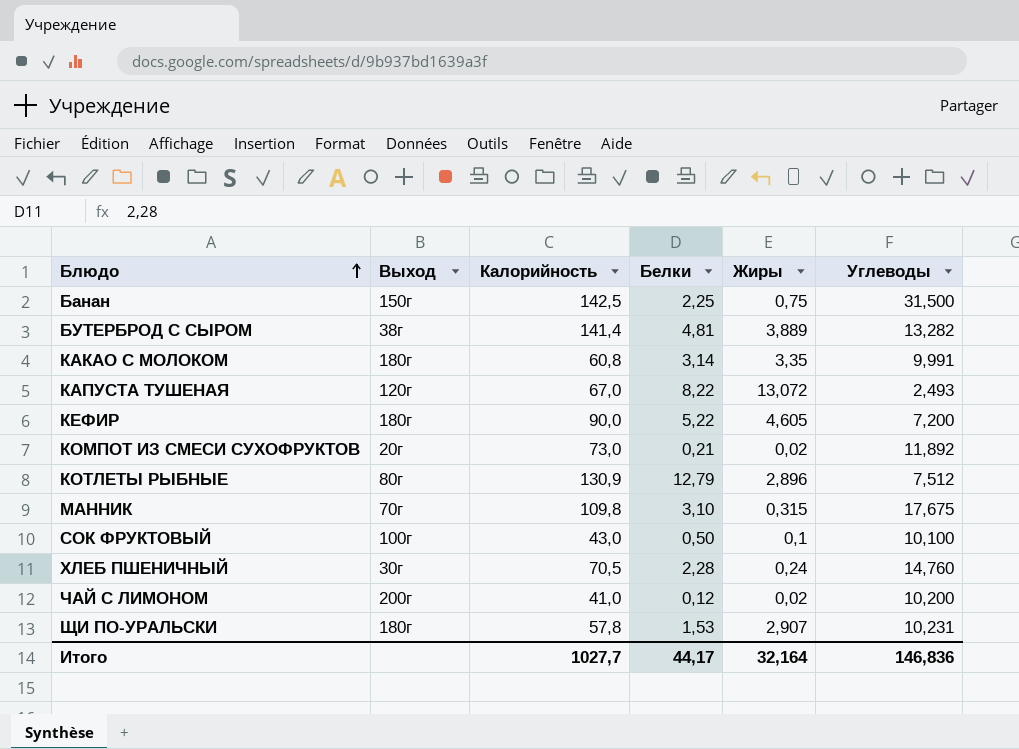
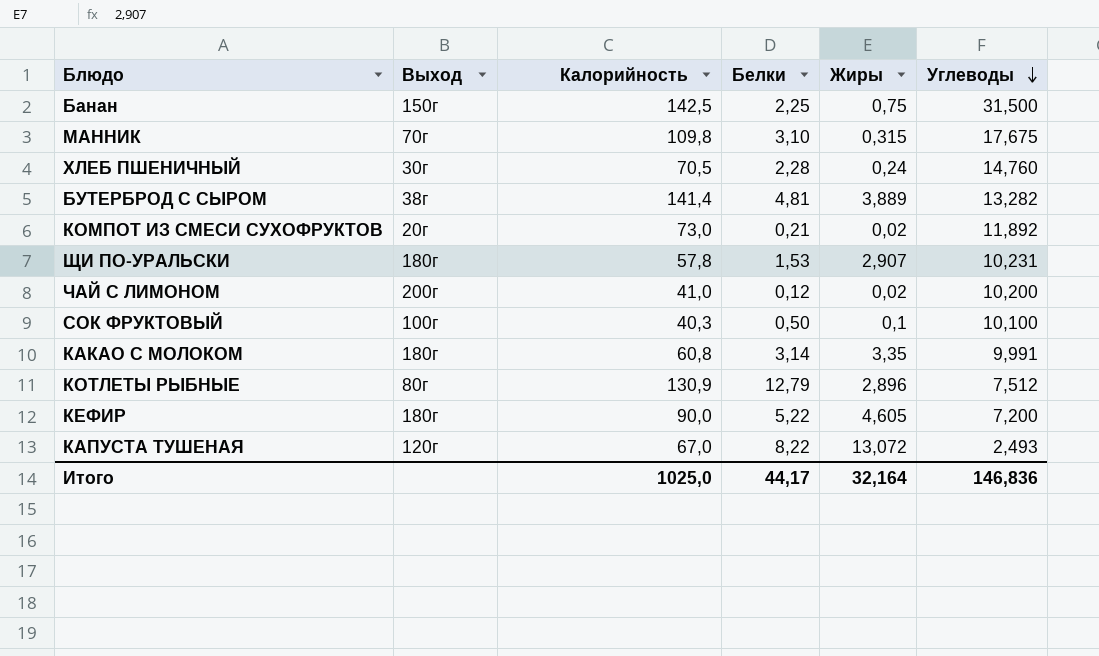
row order: Блюдо ascending -> Углеводы descending
СОК ФРУКТОВЫЙ | Калорийность: 43,0 -> 40,3
Итого | Калорийность: 1027,7 -> 1025,0

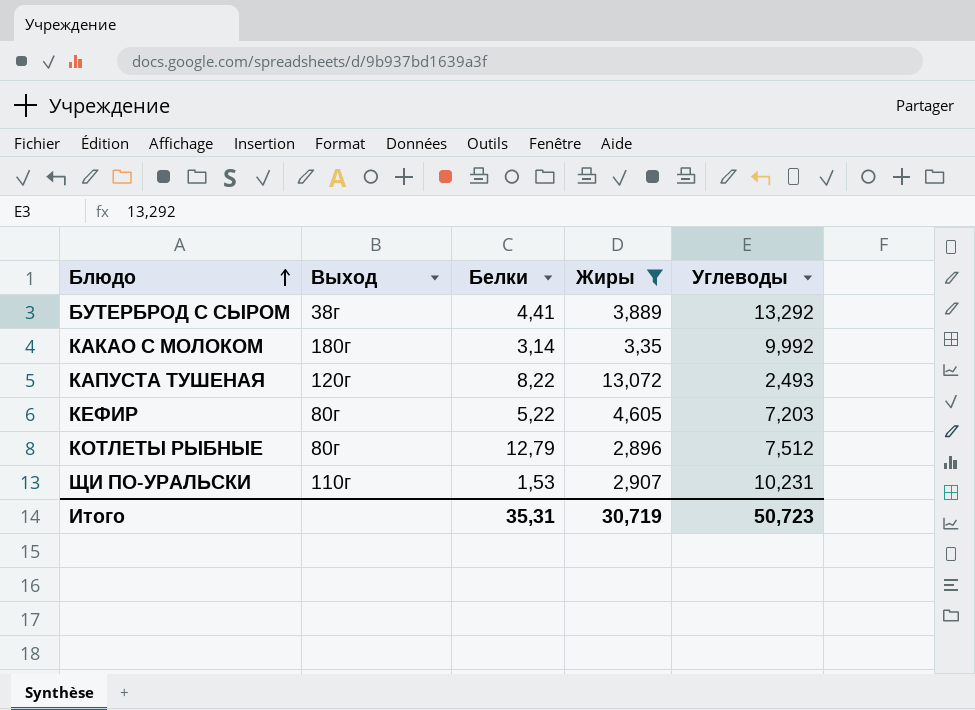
filter: none -> Жиры >= 2,896
row order: Углеводы descending -> Блюдо ascending
column Калорийность | position: 3 -> none
БУТЕРБРОД С СЫРОМ | Белки: 4,81 -> 4,41
БУТЕРБРОД С СЫРОМ | Углеводы: 13,282 -> 13,292
КАКАО С МОЛОКОМ | Углеводы: 9,991 -> 9,992
КЕФИР | Выход: 180г -> 80г
КЕФИР | Углеводы: 7,200 -> 7,203
ЩИ ПО-УРАЛЬСКИ | Выход: 180г -> 110г
Итого | Белки: 44,17 -> 35,31
Итого | Жиры: 32,164 -> 30,719
Итого | Углеводы: 146,836 -> 50,723

